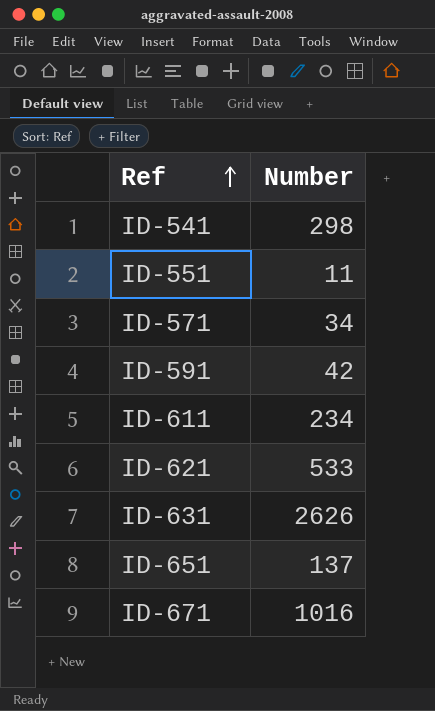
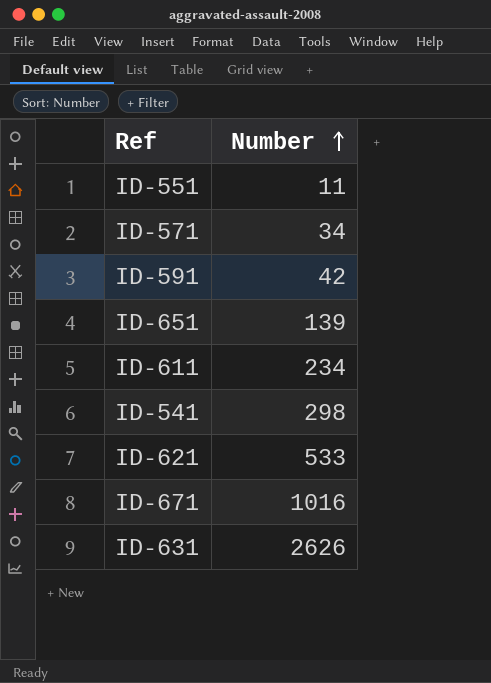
row order: Ref ascending -> Number ascending
ID-651 | Number: 137 -> 139

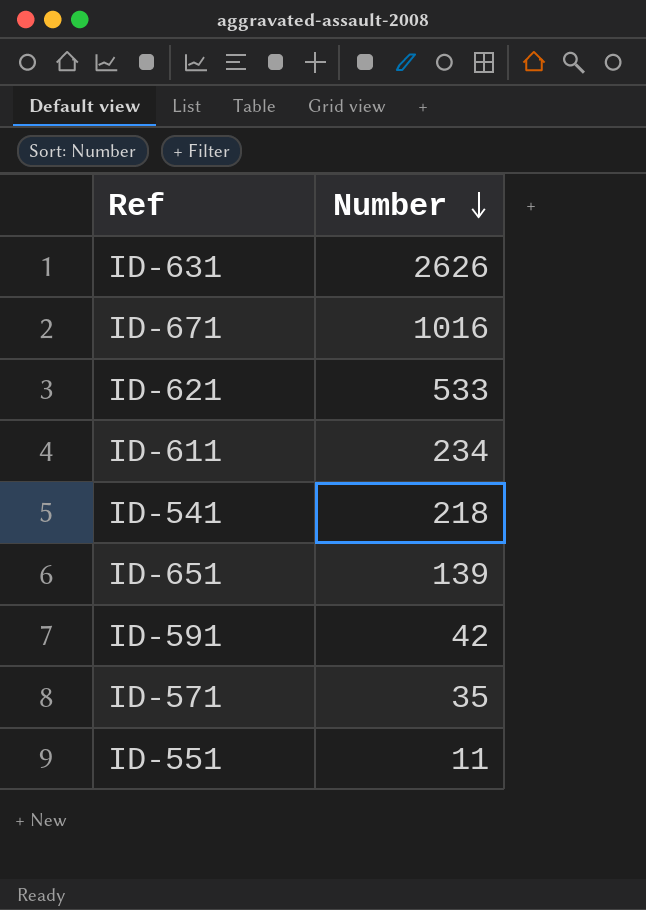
row order: Number ascending -> Number descending
ID-541 | Number: 298 -> 218
ID-571 | Number: 34 -> 35

